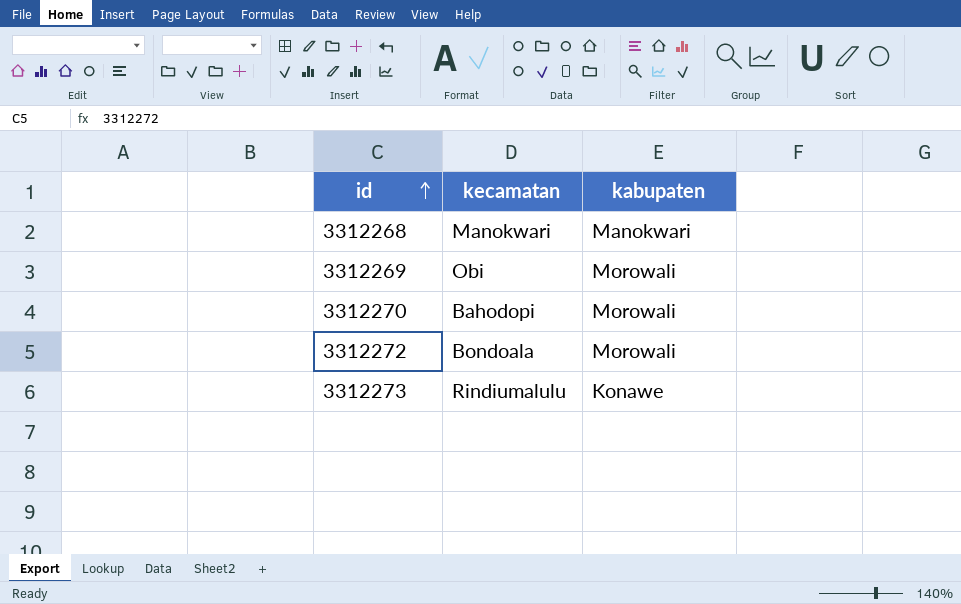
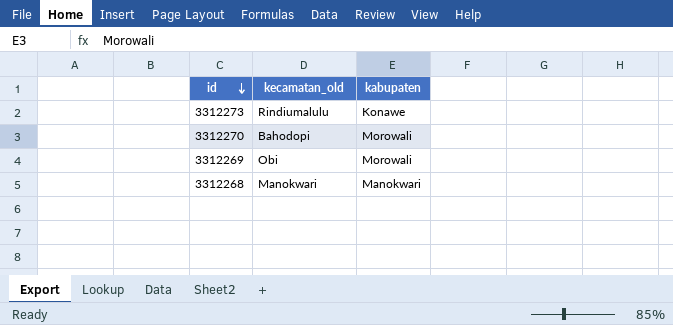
row order: id ascending -> id descending
column name: kecamatan -> kecamatan_old
row 3312272: Bondoala | Morowali -> none

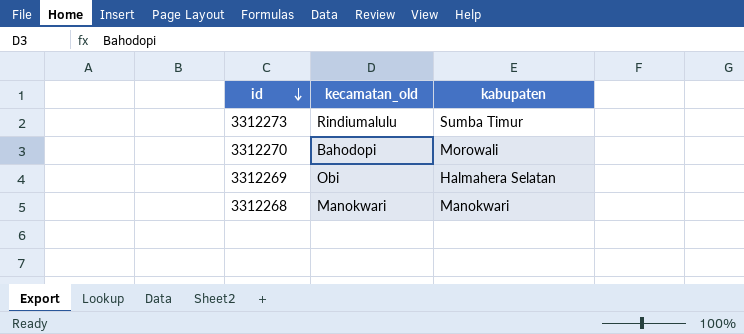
3312273 | kabupaten: Konawe -> Sumba Timur
3312269 | kabupaten: Morowali -> Halmahera Selatan

